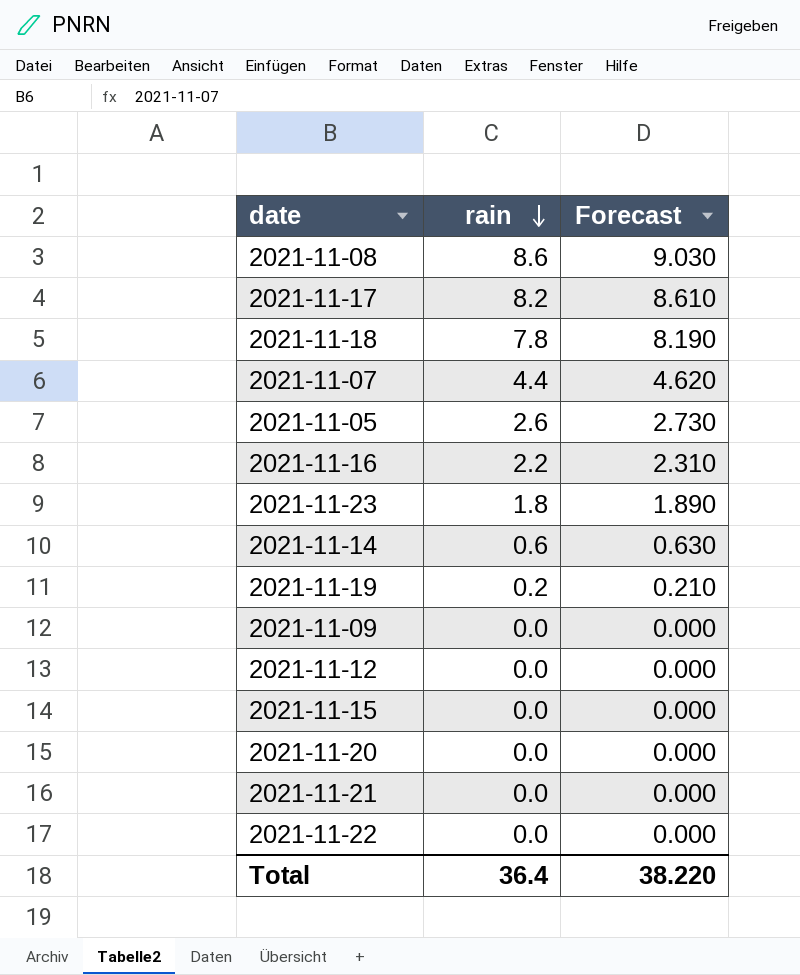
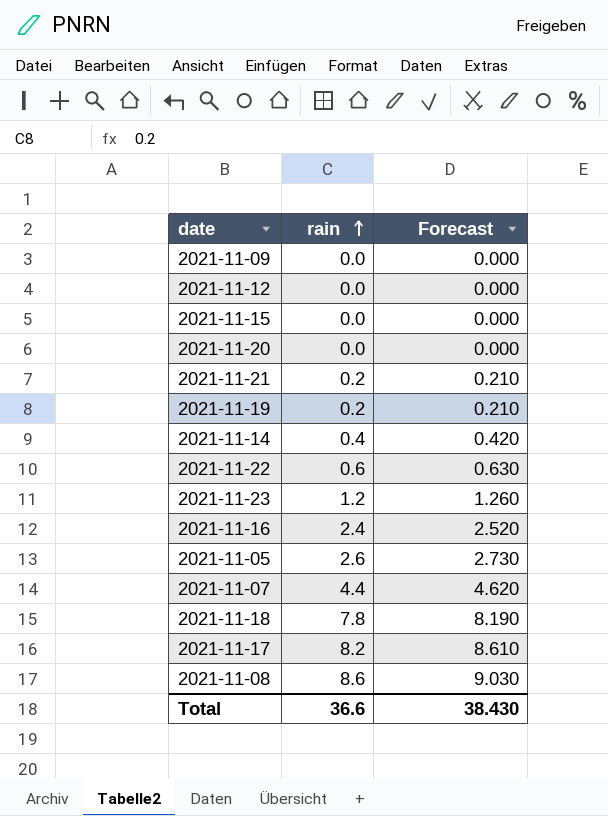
row order: rain descending -> rain ascending
2021-11-21 | rain: 0.0 -> 0.2
2021-11-21 | Forecast: 0.000 -> 0.210
2021-11-14 | rain: 0.6 -> 0.4
2021-11-14 | Forecast: 0.630 -> 0.420
2021-11-22 | rain: 0.0 -> 0.6
2021-11-22 | Forecast: 0.000 -> 0.630
2021-11-23 | rain: 1.8 -> 1.2
2021-11-23 | Forecast: 1.890 -> 1.260
2021-11-16 | rain: 2.2 -> 2.4
2021-11-16 | Forecast: 2.310 -> 2.520
Total | rain: 36.4 -> 36.6
Total | Forecast: 38.220 -> 38.430

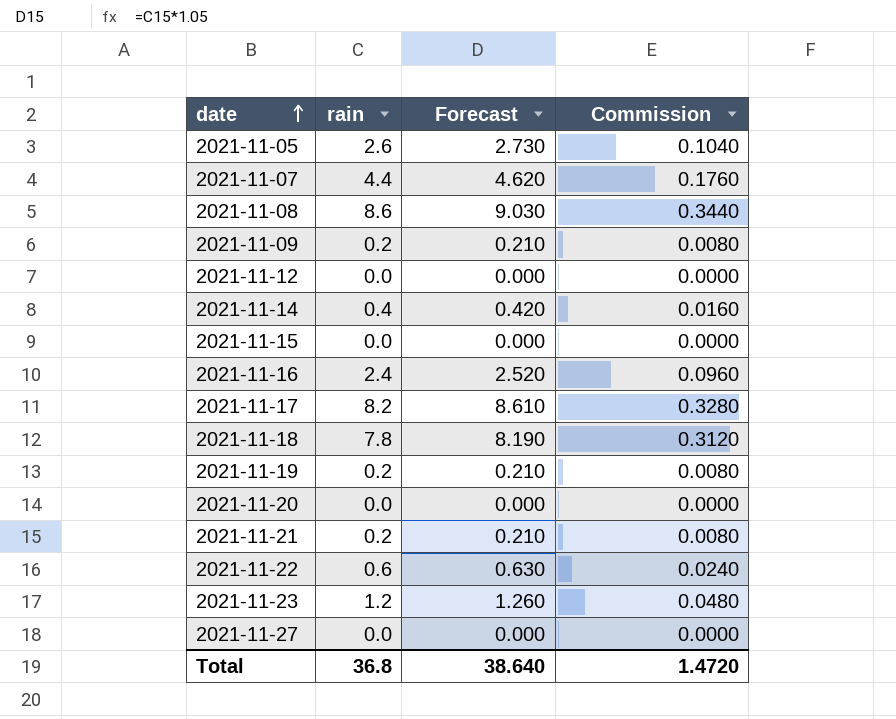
row order: rain ascending -> date ascending
column Commission | formula: none -> [rain] * 0.04
2021-11-09 | rain: 0.0 -> 0.2
2021-11-09 | Forecast: 0.000 -> 0.210
row 2021-11-27: none -> 0.0 | 0.000 | 0.0000
Total | rain: 36.6 -> 36.8
Total | Forecast: 38.430 -> 38.640

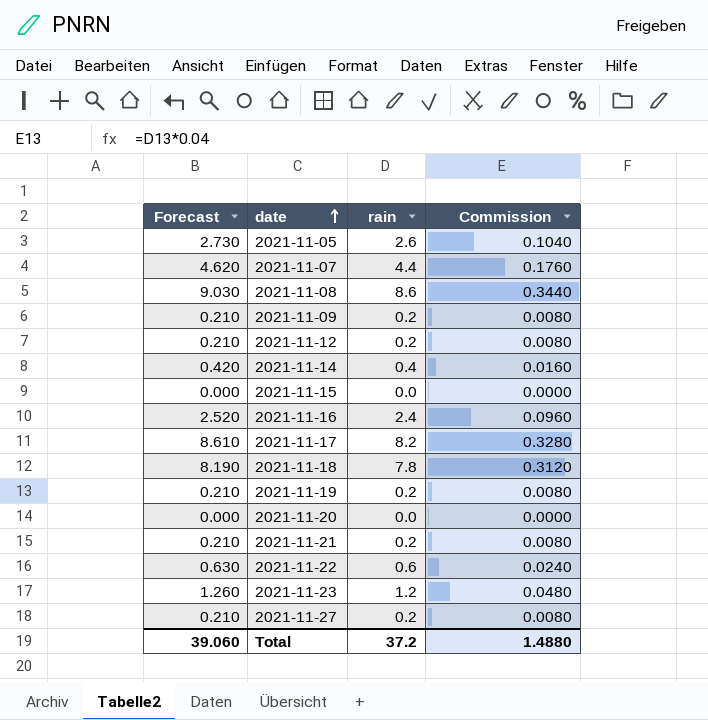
column Forecast | position: 3 -> 1
2021-11-12 | Forecast: 0.000 -> 0.210
2021-11-12 | rain: 0.0 -> 0.2
2021-11-12 | Commission: 0.0000 -> 0.0080
2021-11-27 | Forecast: 0.000 -> 0.210
2021-11-27 | rain: 0.0 -> 0.2
2021-11-27 | Commission: 0.0000 -> 0.0080
Total | Forecast: 38.640 -> 39.060
Total | rain: 36.8 -> 37.2
Total | Commission: 1.4720 -> 1.4880

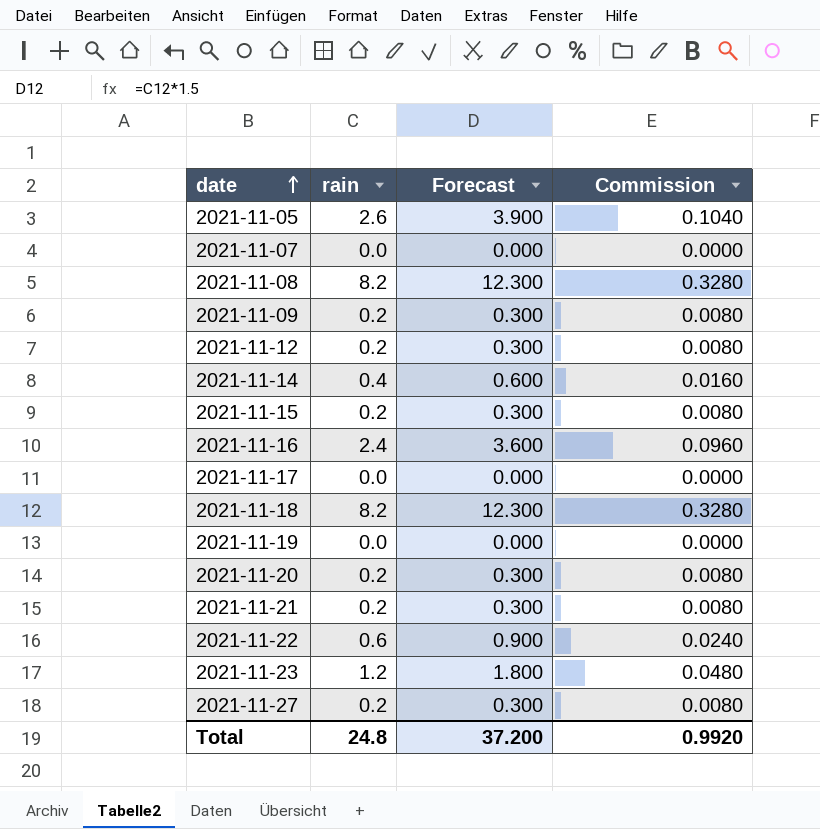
column Forecast | formula: [rain] * 1.05 -> [rain] * 1.5
column Forecast | position: 1 -> 3
2021-11-07 | rain: 4.4 -> 0.0
2021-11-07 | Commission: 0.1760 -> 0.0000
2021-11-08 | rain: 8.6 -> 8.2
2021-11-08 | Commission: 0.3440 -> 0.3280
2021-11-15 | rain: 0.0 -> 0.2
2021-11-15 | Commission: 0.0000 -> 0.0080
2021-11-17 | rain: 8.2 -> 0.0
2021-11-17 | Commission: 0.3280 -> 0.0000
2021-11-18 | rain: 7.8 -> 8.2
2021-11-18 | Commission: 0.3120 -> 0.3280
2021-11-19 | rain: 0.2 -> 0.0
2021-11-19 | Commission: 0.0080 -> 0.0000
2021-11-20 | rain: 0.0 -> 0.2
2021-11-20 | Commission: 0.0000 -> 0.0080
Total | rain: 37.2 -> 24.8
Total | Forecast: 39.060 -> 37.200
Total | Commission: 1.4880 -> 0.9920

